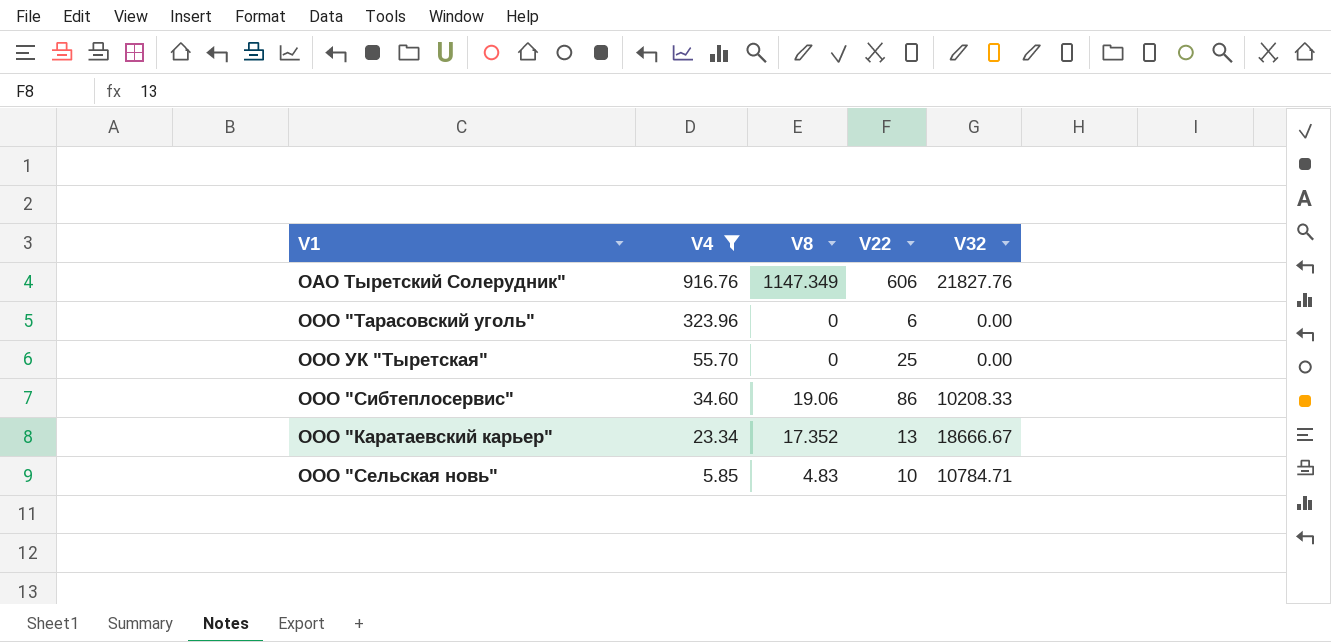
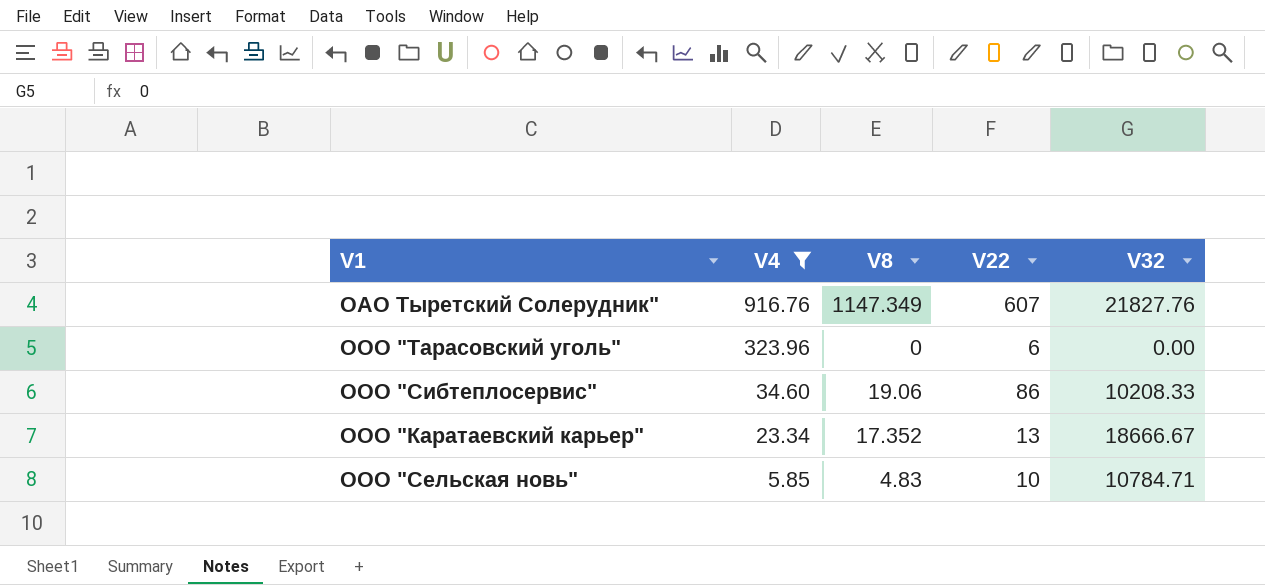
row ООО УК "Тыретская": 55.70 | 0 | 25 | 0.00 -> none
ОАО Тыретский Солерудник" | V22: 606 -> 607

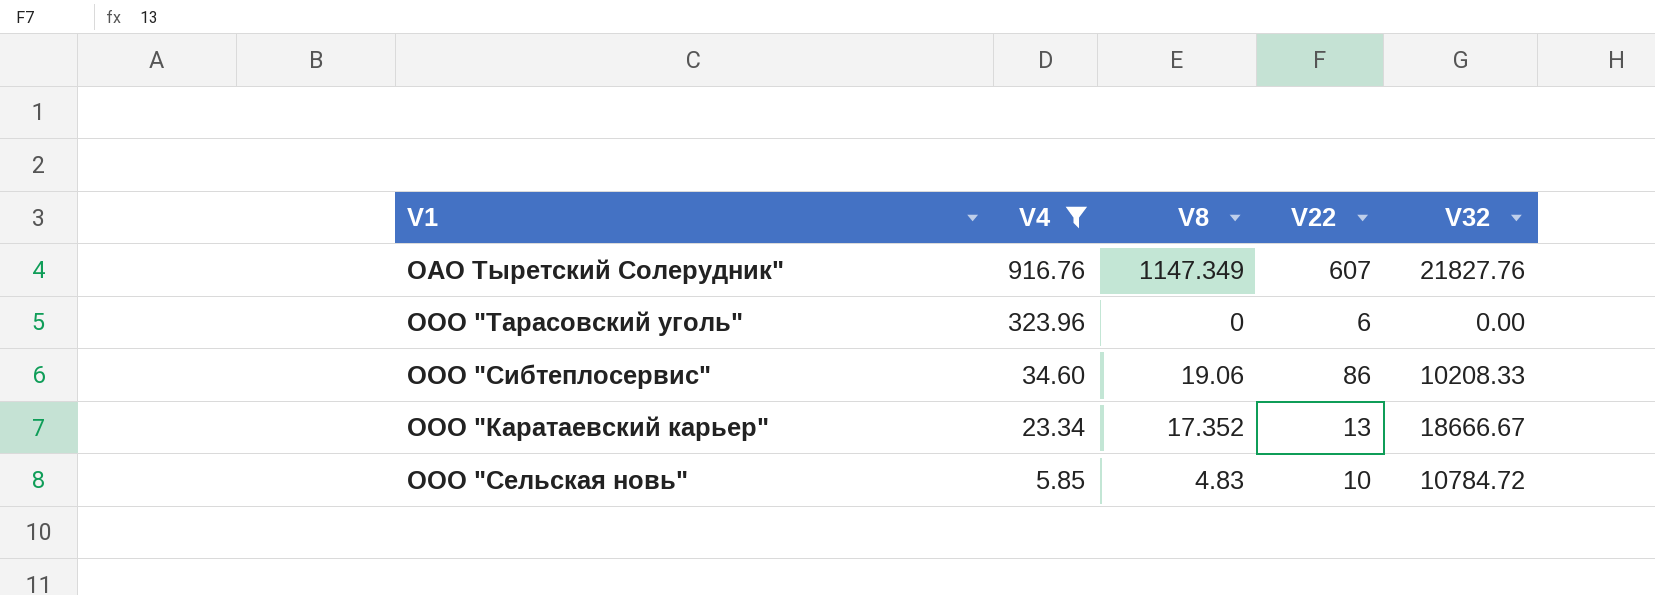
ООО "Сельская новь" | V32: 10784.71 -> 10784.72

